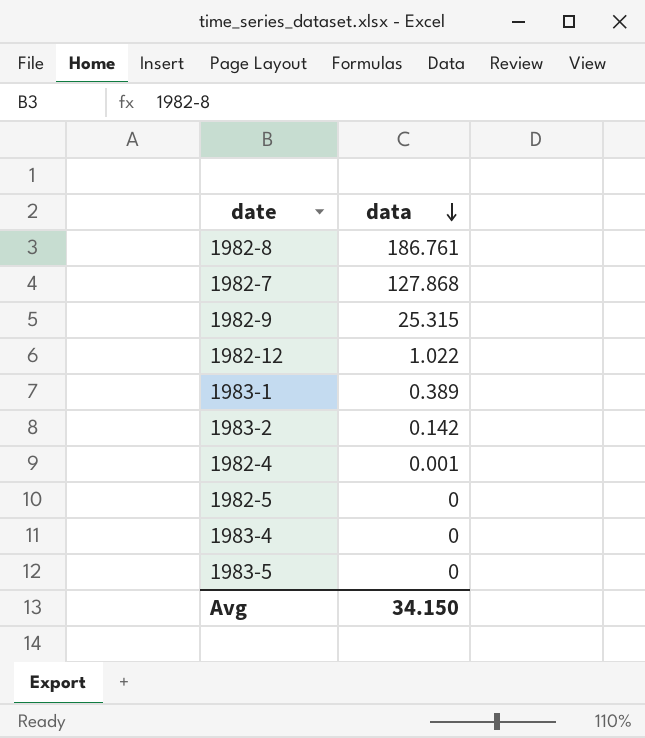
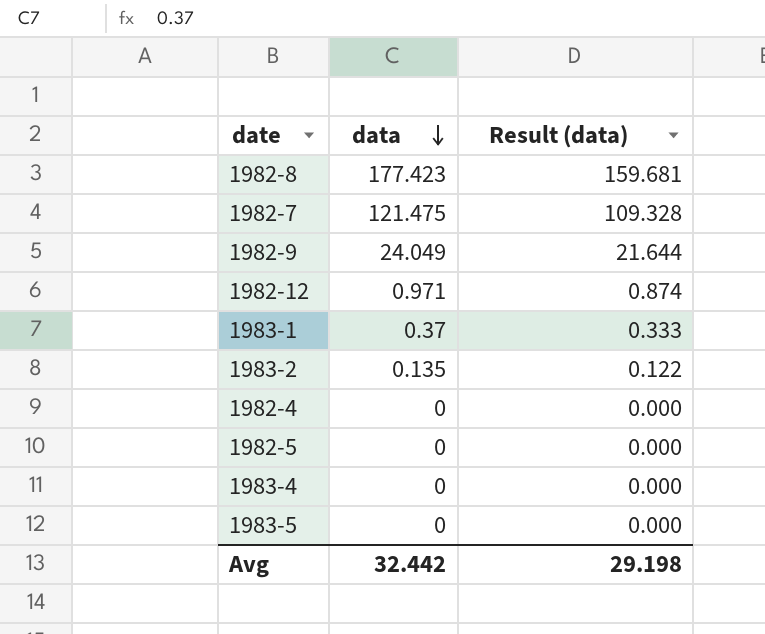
column Result (data) | formula: none -> [data] * 0.9
1982-8 | data: 186.761 -> 177.423
1982-7 | data: 127.868 -> 121.475
1982-9 | data: 25.315 -> 24.049
1982-12 | data: 1.022 -> 0.971
1983-1 | data: 0.389 -> 0.37
1983-2 | data: 0.142 -> 0.135
1982-4 | data: 0.001 -> 0
Avg | data: 34.150 -> 32.442

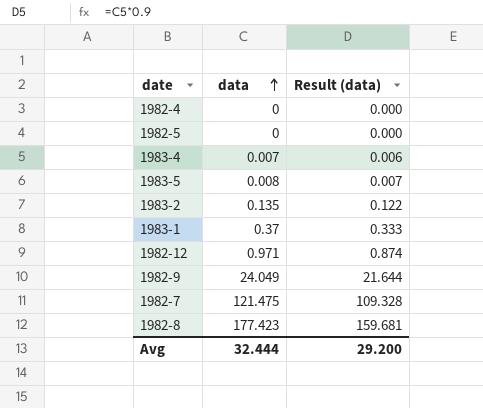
row order: data descending -> data ascending
1983-4 | data: 0 -> 0.007
1983-4 | Result (data): 0.000 -> 0.006
1983-5 | data: 0 -> 0.008
1983-5 | Result (data): 0.000 -> 0.007
Avg | data: 32.442 -> 32.444
Avg | Result (data): 29.198 -> 29.200

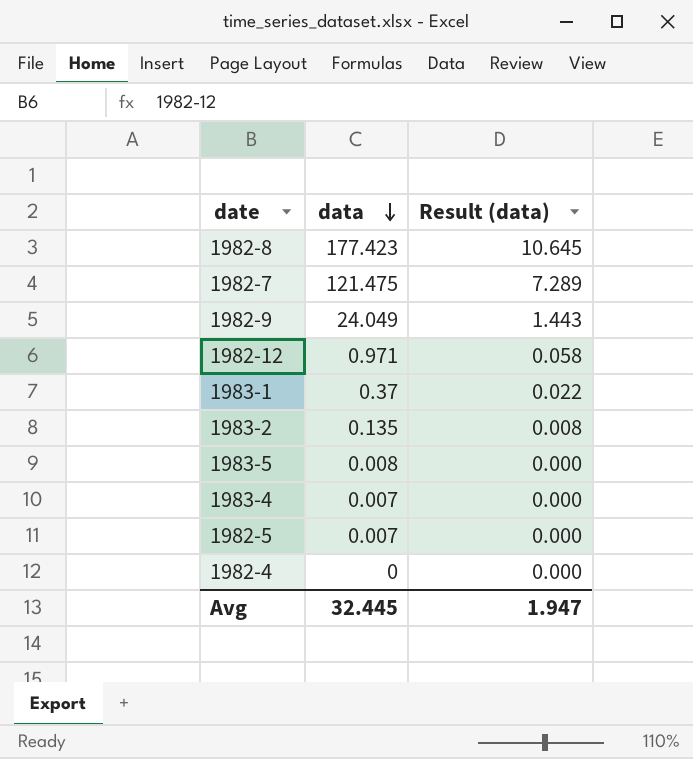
row order: data ascending -> data descending
column Result (data) | formula: [data] * 0.9 -> [data] * 0.06
1982-5 | data: 0 -> 0.007
Avg | data: 32.444 -> 32.445
Avg | Result (data): 29.200 -> 1.947

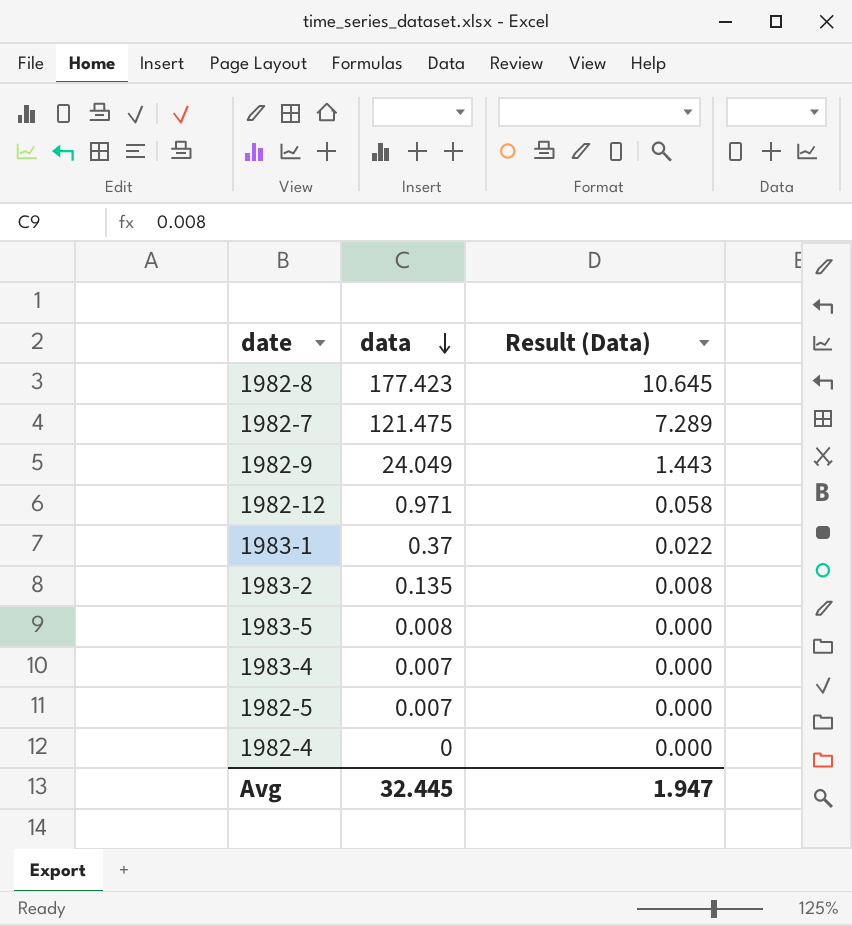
column name: Result (data) -> Result (Data)

